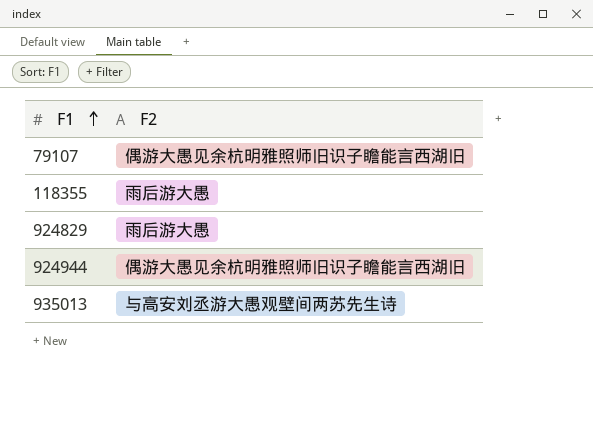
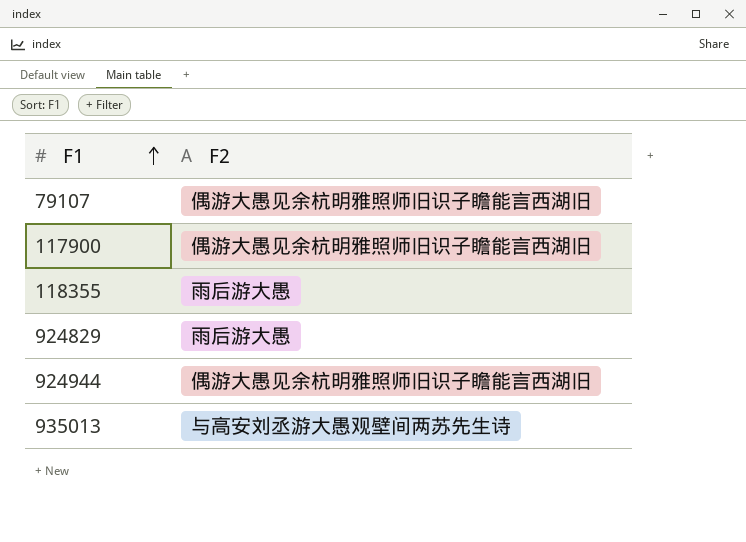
row 117900: none -> 偶游大愚见余杭明雅照师旧识子瞻能言西湖旧

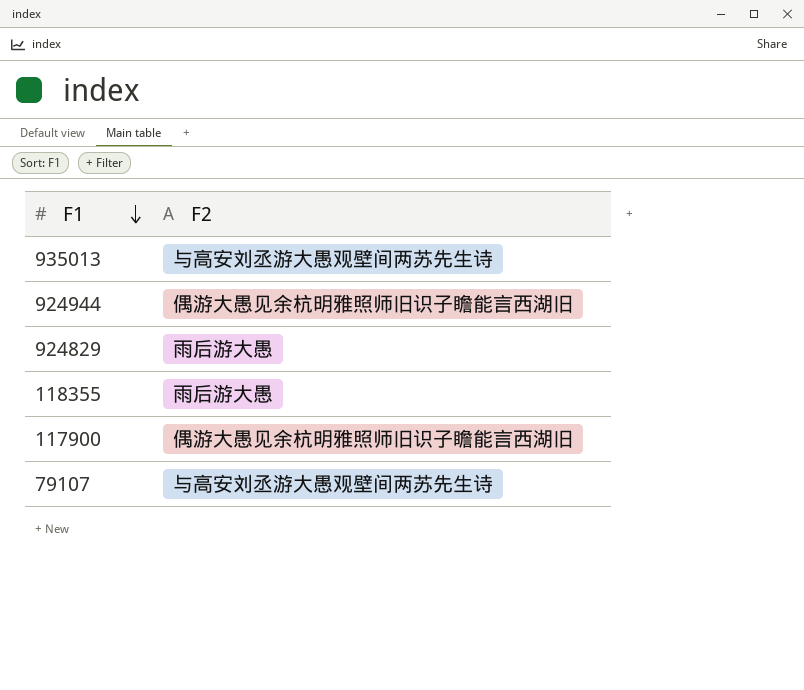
row order: F1 ascending -> F1 descending
79107 | F2: 偶游大愚见余杭明雅照师旧识子瞻能言西湖旧 -> 与高安刘丞游大愚观壁间两苏先生诗

